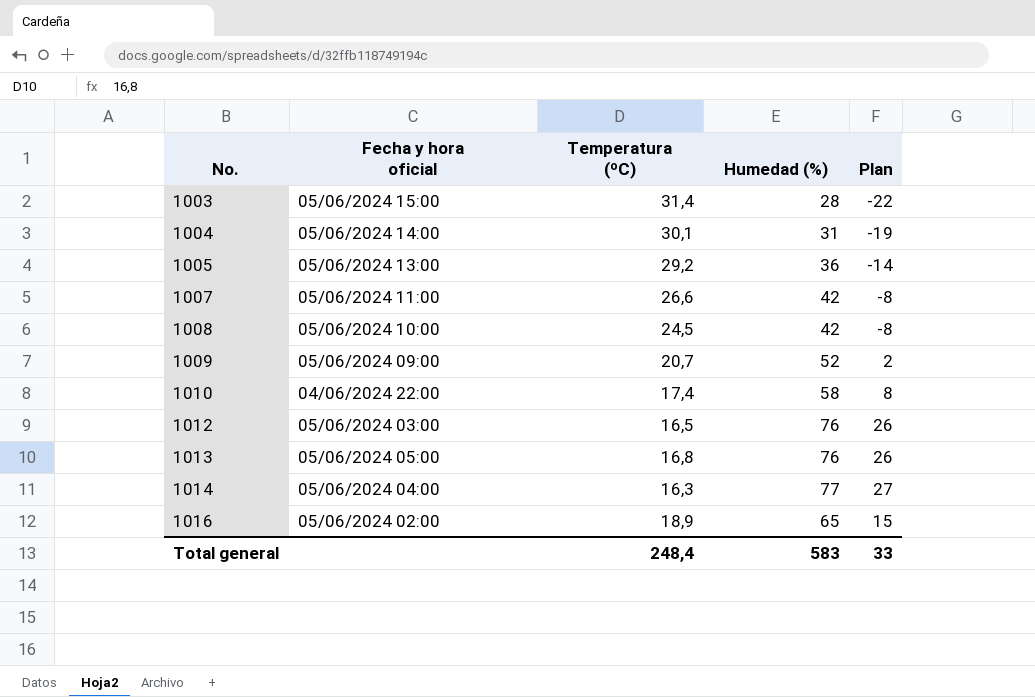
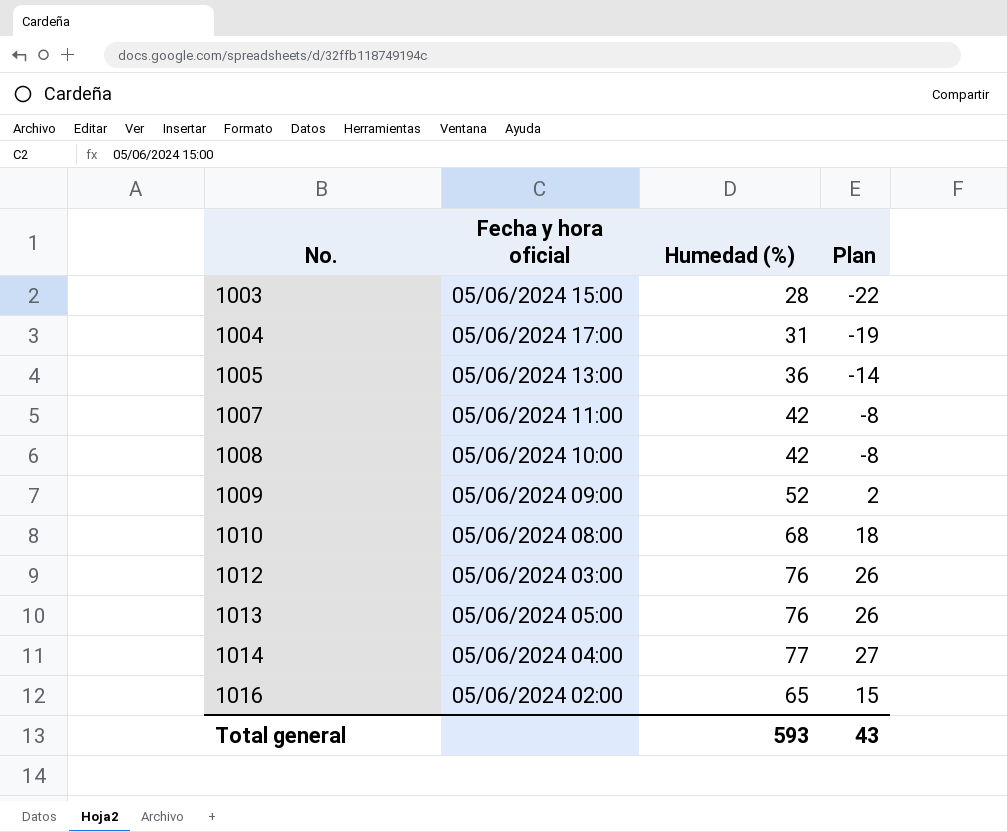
column Temperatura (ºC) | position: 3 -> none
1004 | Fecha y hora oficial: 05/06/2024 14:00 -> 05/06/2024 17:00
1010 | Fecha y hora oficial: 04/06/2024 22:00 -> 05/06/2024 08:00
1010 | Humedad (%): 58 -> 68
1010 | Plan: 8 -> 18
Total general | Humedad (%): 583 -> 593
Total general | Plan: 33 -> 43

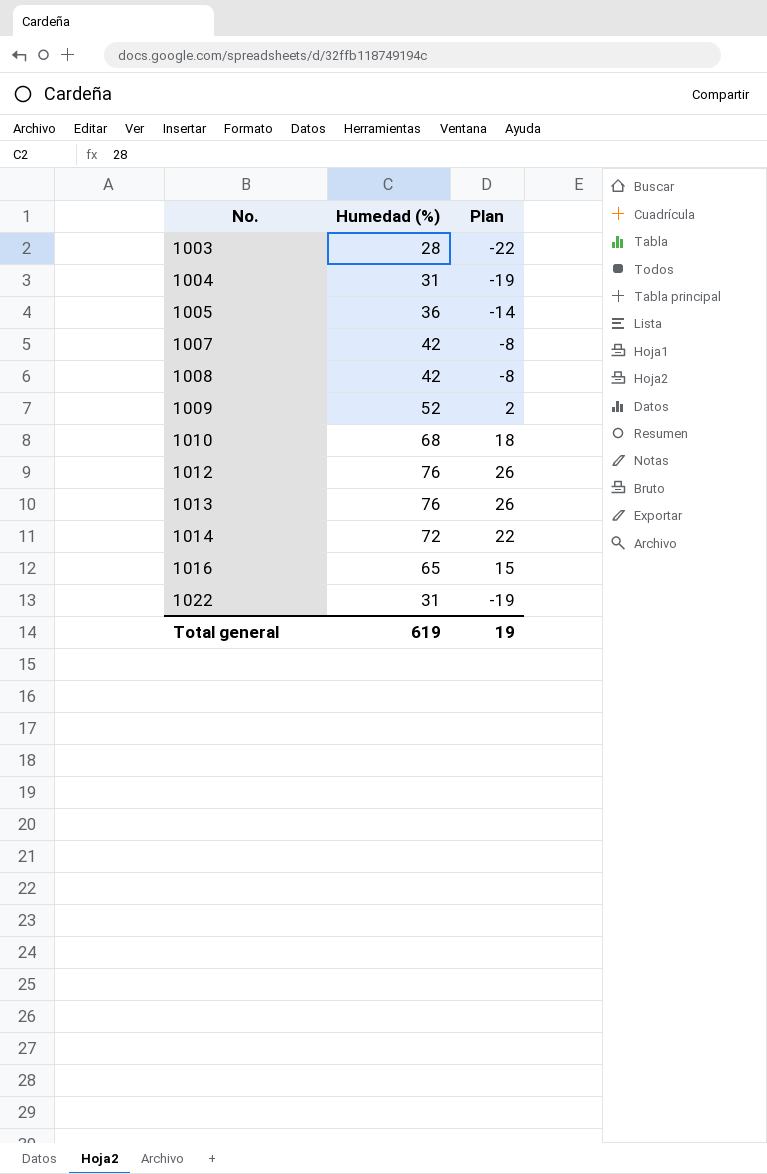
column Fecha y hora oficial | position: 2 -> none
1014 | Humedad (%): 77 -> 72
1014 | Plan: 27 -> 22
row 1022: none -> 31 | -19
Total general | Humedad (%): 593 -> 619
Total general | Plan: 43 -> 19

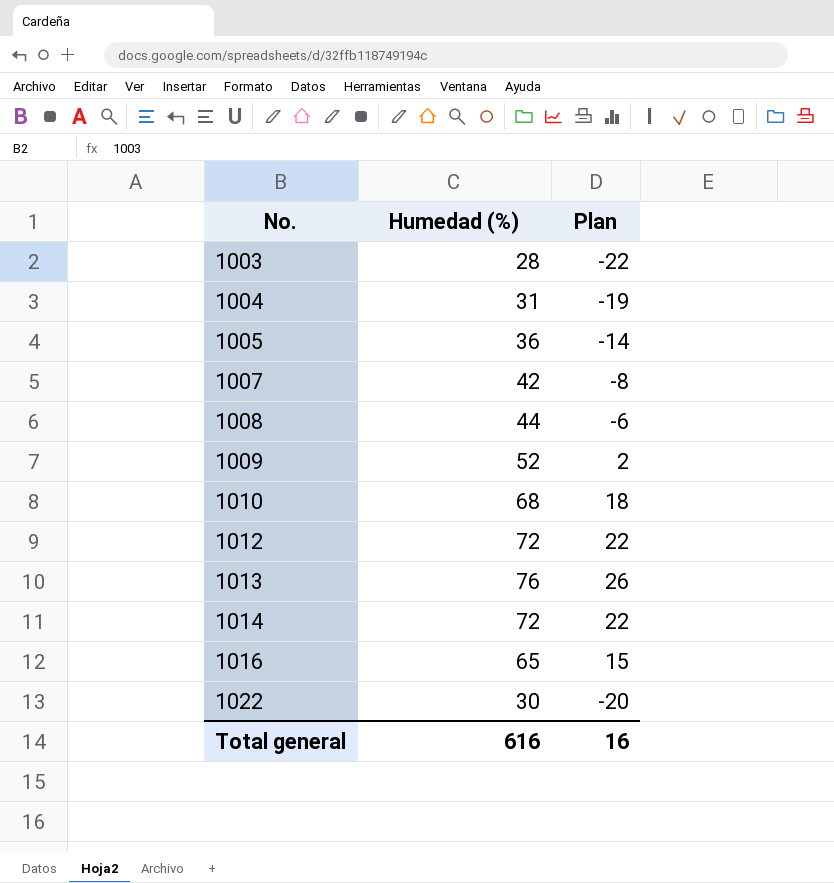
1008 | Humedad (%): 42 -> 44
1008 | Plan: -8 -> -6
1012 | Humedad (%): 76 -> 72
1012 | Plan: 26 -> 22
1022 | Humedad (%): 31 -> 30
1022 | Plan: -19 -> -20
Total general | Humedad (%): 619 -> 616
Total general | Plan: 19 -> 16

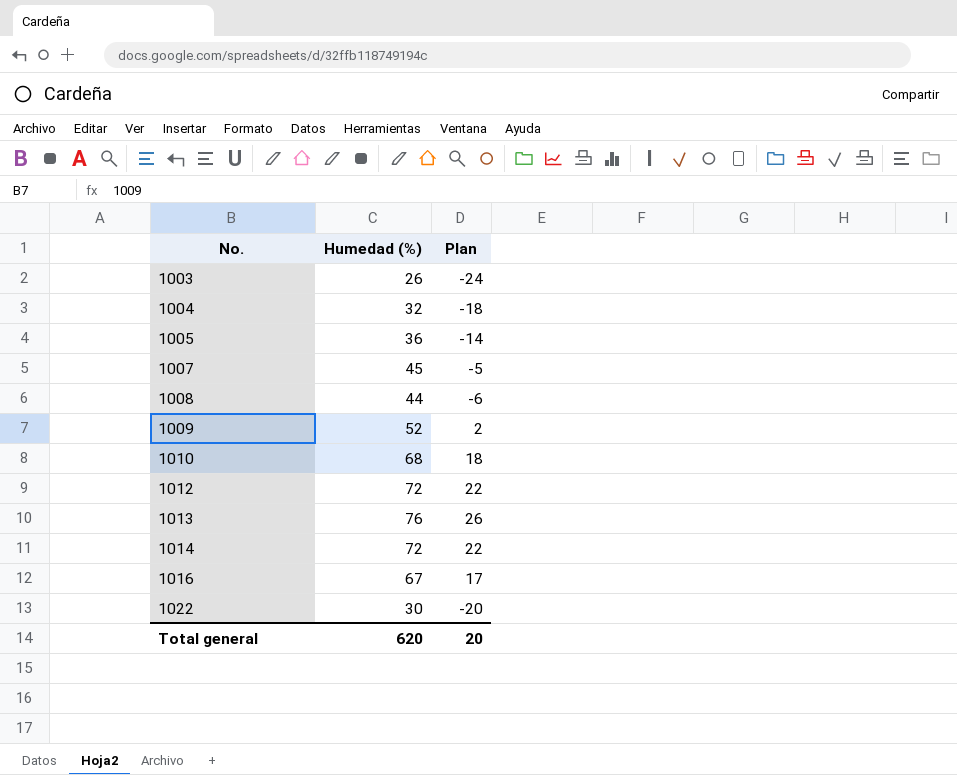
1003 | Humedad (%): 28 -> 26
1003 | Plan: -22 -> -24
1004 | Humedad (%): 31 -> 32
1004 | Plan: -19 -> -18
1007 | Humedad (%): 42 -> 45
1007 | Plan: -8 -> -5
1016 | Humedad (%): 65 -> 67
1016 | Plan: 15 -> 17
Total general | Humedad (%): 616 -> 620
Total general | Plan: 16 -> 20

